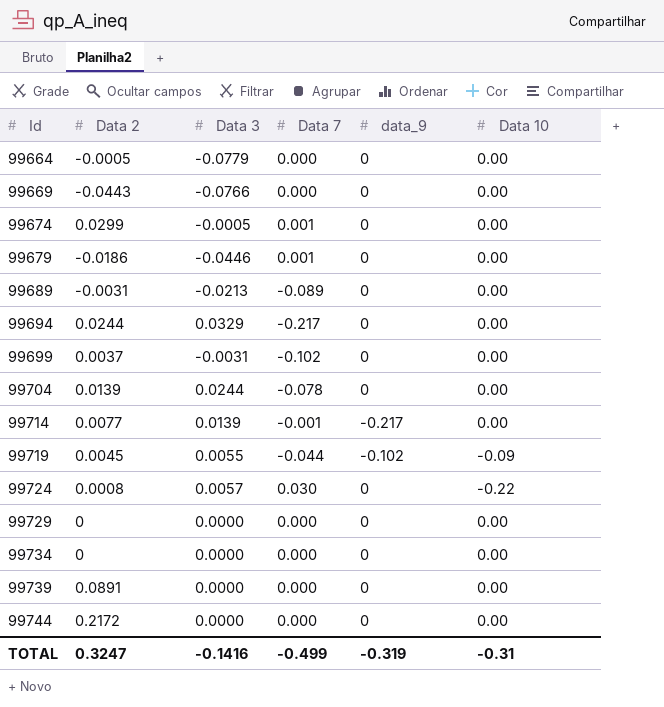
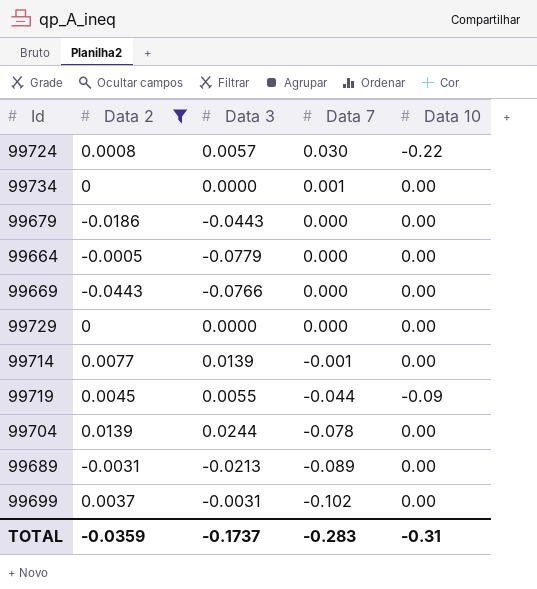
filter: none -> Data 2 <= 0.0139
row order: Id ascending -> Data 7 descending
column data_9 | position: 5 -> none
99734 | Data 7: 0.000 -> 0.001
99679 | Data 3: -0.0446 -> -0.0443
99679 | Data 7: 0.001 -> 0.000
TOTAL | Data 2: 0.3247 -> -0.0359
TOTAL | Data 3: -0.1416 -> -0.1737
TOTAL | Data 7: -0.499 -> -0.283

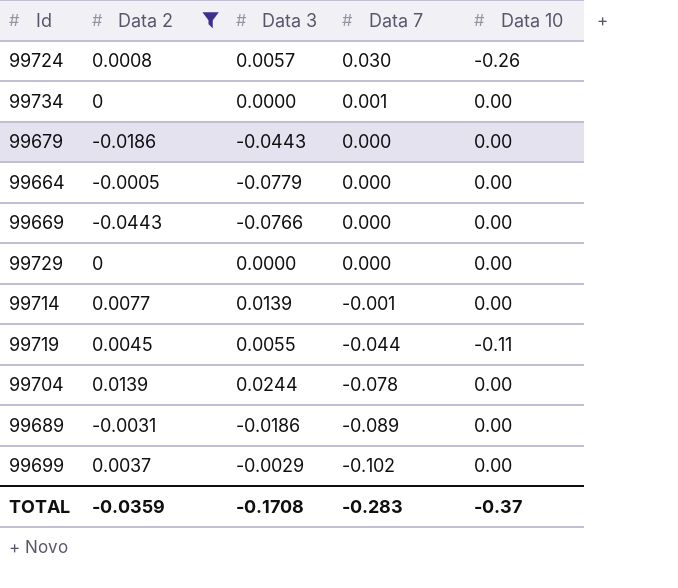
99724 | Data 10: -0.22 -> -0.26
99719 | Data 10: -0.09 -> -0.11
99689 | Data 3: -0.0213 -> -0.0186
99699 | Data 3: -0.0031 -> -0.0029
TOTAL | Data 3: -0.1737 -> -0.1708
TOTAL | Data 10: -0.31 -> -0.37

